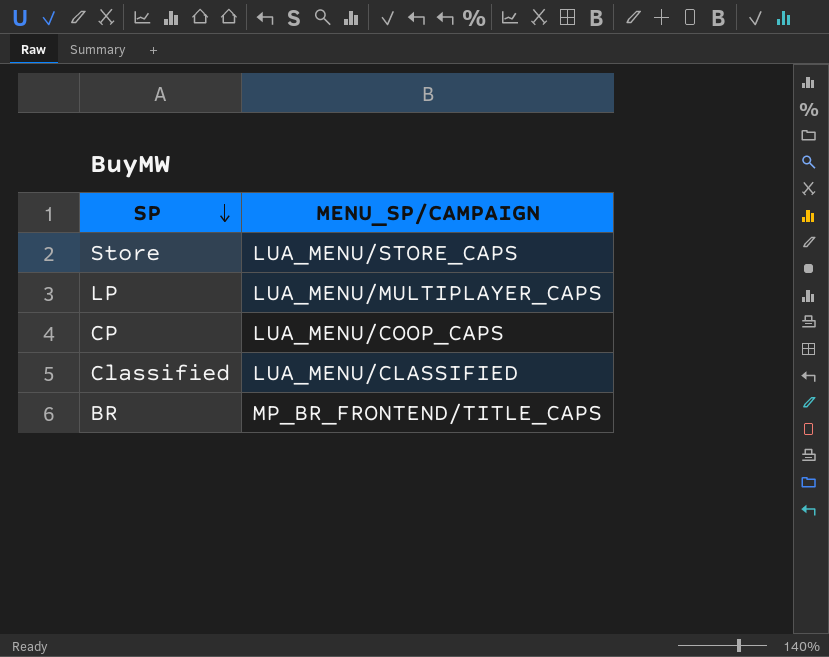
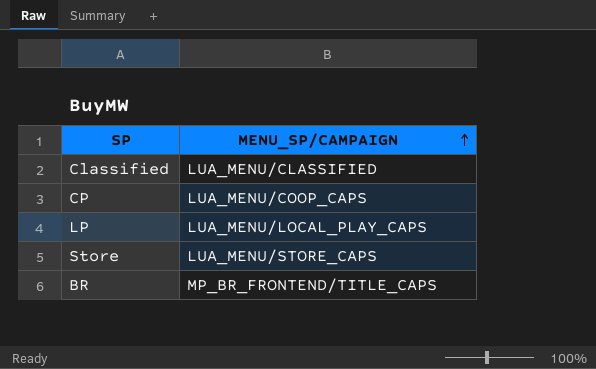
row order: SP descending -> MENU_SP/CAMPAIGN ascending
LP | MENU_SP/CAMPAIGN: LUA_MENU/MULTIPLAYER_CAPS -> LUA_MENU/LOCAL_PLAY_CAPS

